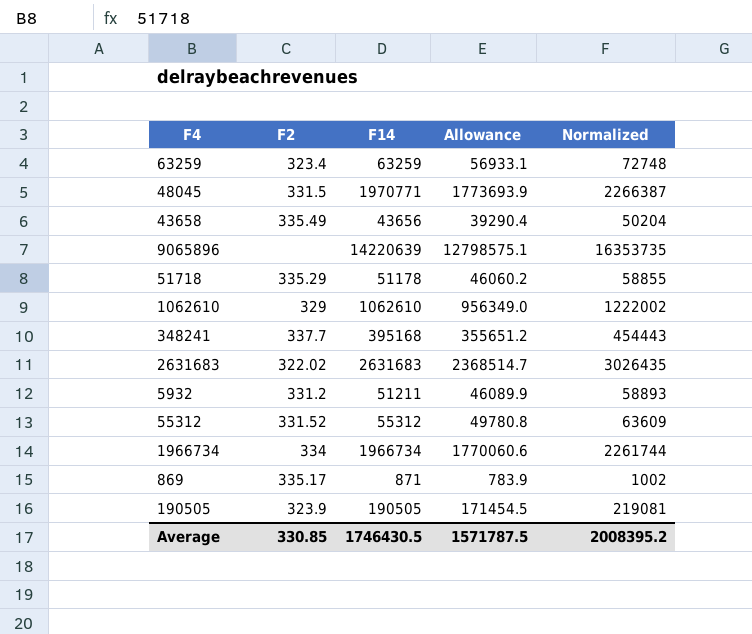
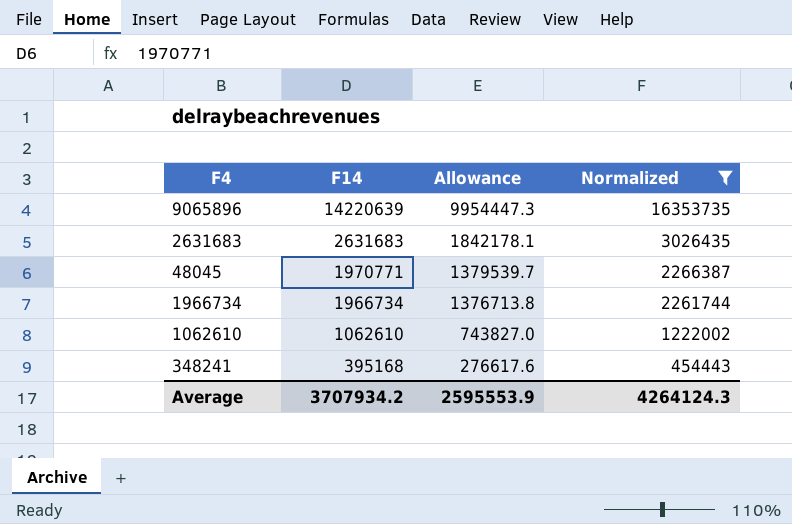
filter: none -> Normalized >= 454443
row order: none -> F14 descending
column F2 | position: 2 -> none
column Allowance | formula: [F14] * 0.9 -> [F14] * 0.7
Average | F14: 1746430.5 -> 3707934.2
Average | Allowance: 1571787.5 -> 2595553.9
Average | Normalized: 2008395.2 -> 4264124.3

